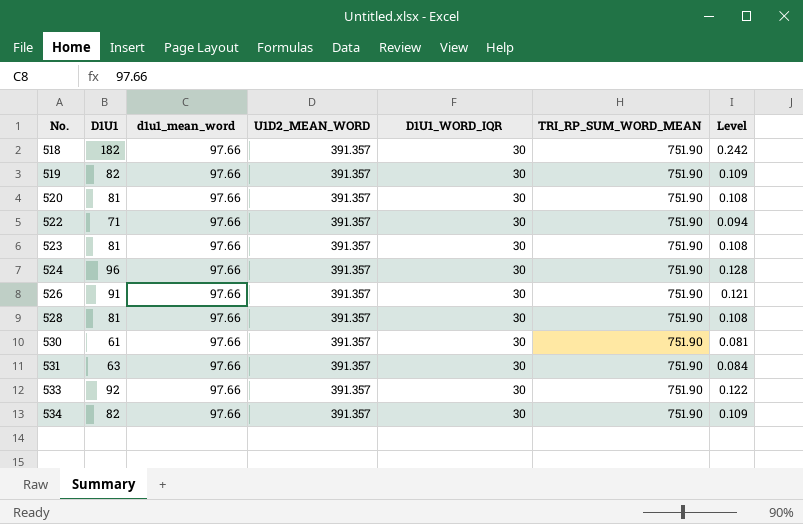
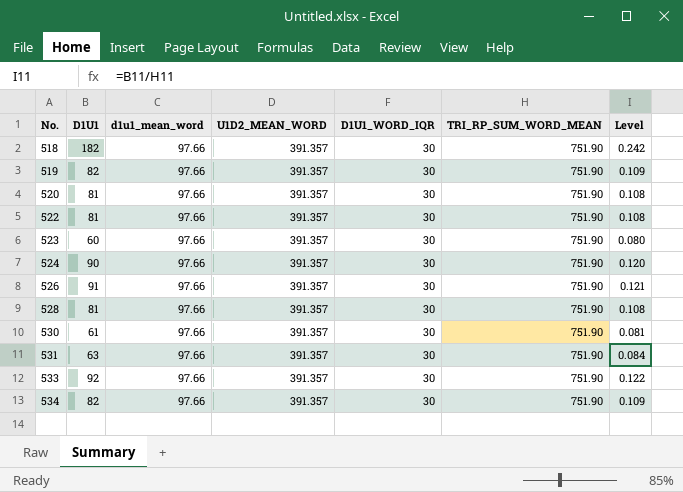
522 | D1U1: 71 -> 81
522 | Level: 0.094 -> 0.108
523 | D1U1: 81 -> 60
523 | Level: 0.108 -> 0.080
524 | D1U1: 96 -> 90
524 | Level: 0.128 -> 0.120

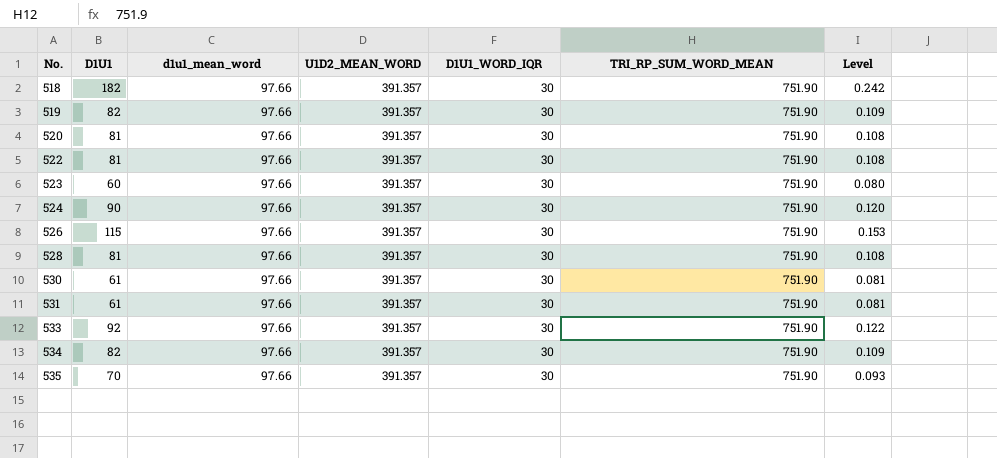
526 | D1U1: 91 -> 115
526 | Level: 0.121 -> 0.153
531 | D1U1: 63 -> 61
531 | Level: 0.084 -> 0.081
row 535: none -> 70 | 97.66 | 391.357 | 30 | 751.90 | 0.093

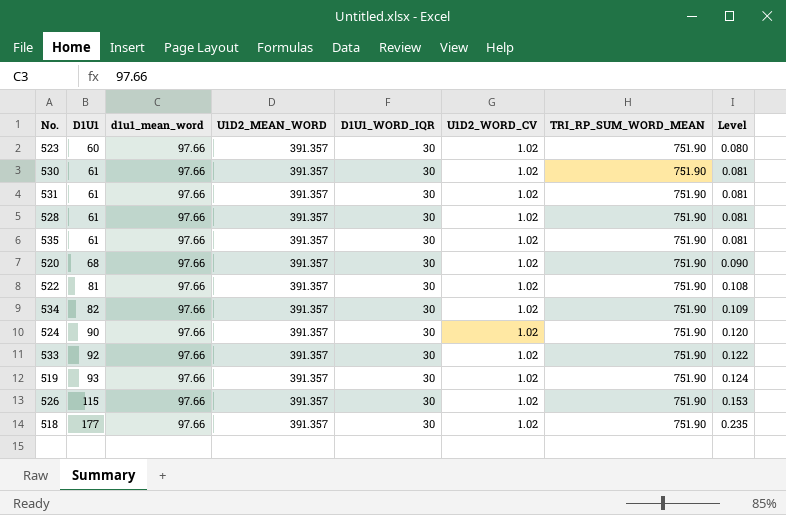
row order: No. ascending -> D1U1 ascending
column U1D2_WORD_CV | position: none -> 6
528 | D1U1: 81 -> 61
528 | Level: 0.108 -> 0.081
535 | D1U1: 70 -> 61
535 | Level: 0.093 -> 0.081
520 | D1U1: 81 -> 68
520 | Level: 0.108 -> 0.090
519 | D1U1: 82 -> 93
519 | Level: 0.109 -> 0.124
518 | D1U1: 182 -> 177
518 | Level: 0.242 -> 0.235

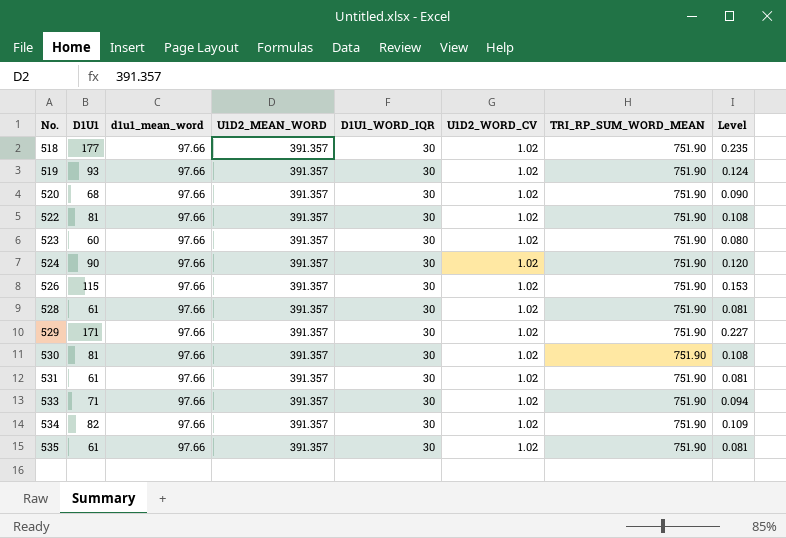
row order: D1U1 ascending -> No. ascending
row 529: none -> 171 | 97.66 | 391.357 | 30 | 1.02 | 751.90 | 0.227
530 | D1U1: 61 -> 81
530 | Level: 0.081 -> 0.108
533 | D1U1: 92 -> 71
533 | Level: 0.122 -> 0.094

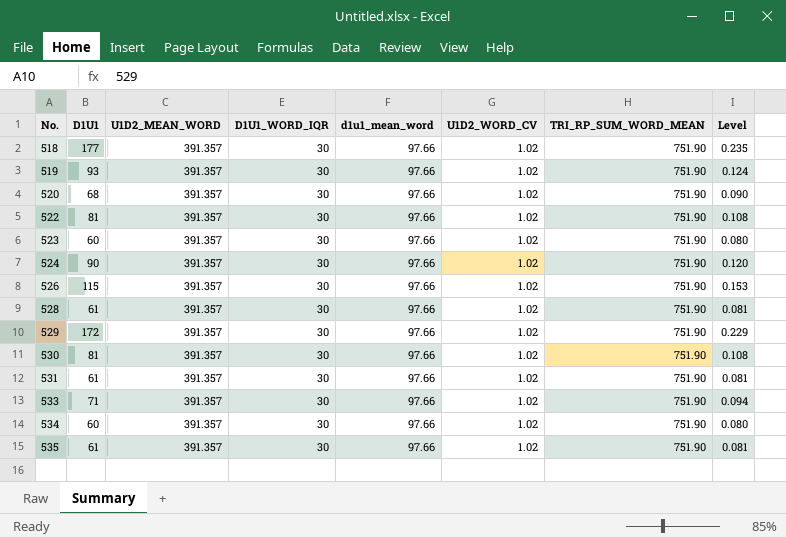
column d1u1_mean_word | position: 3 -> 5
529 | D1U1: 171 -> 172
529 | Level: 0.227 -> 0.229
534 | D1U1: 82 -> 60
534 | Level: 0.109 -> 0.080

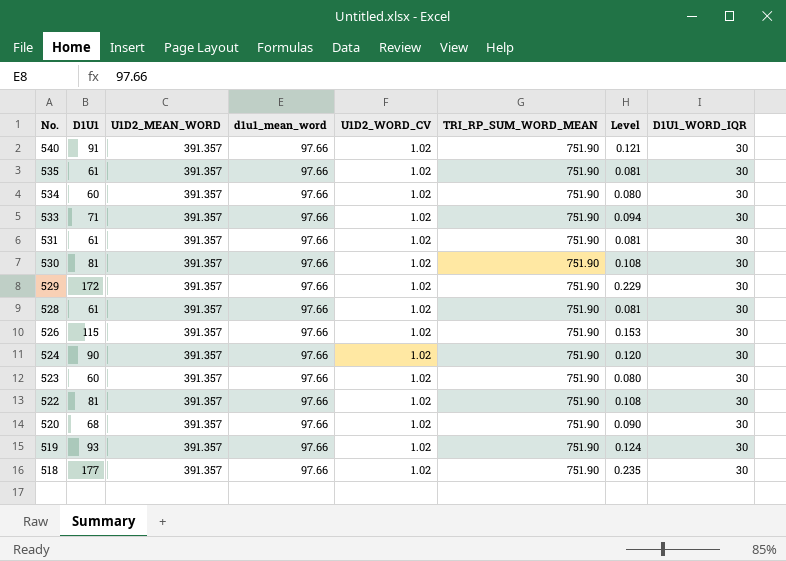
row order: No. ascending -> No. descending
column D1U1_WORD_IQR | position: 4 -> 8
row 540: none -> 91 | 391.357 | 97.66 | 1.02 | 751.90 | 0.121 | 30

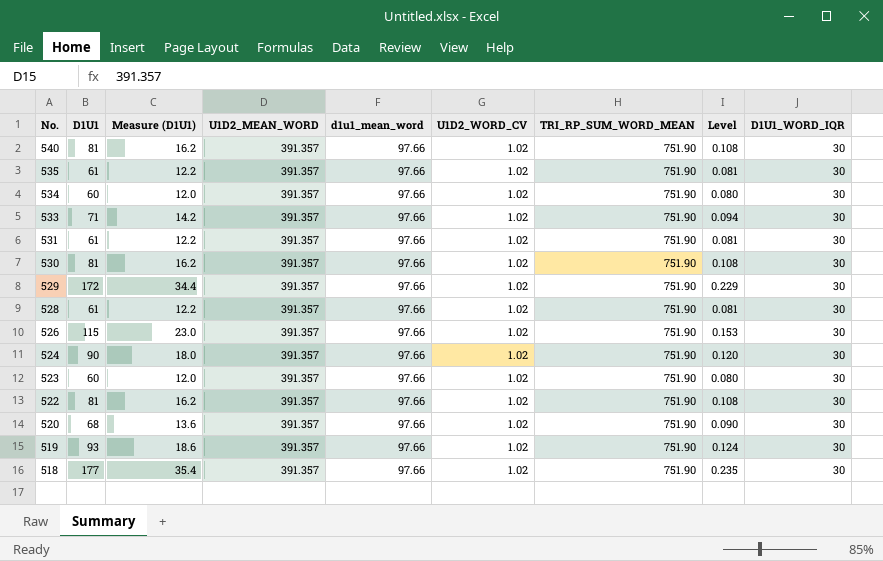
column Measure (D1U1) | formula: none -> [D1U1] * 0.2
540 | D1U1: 91 -> 81
540 | Level: 0.121 -> 0.108

